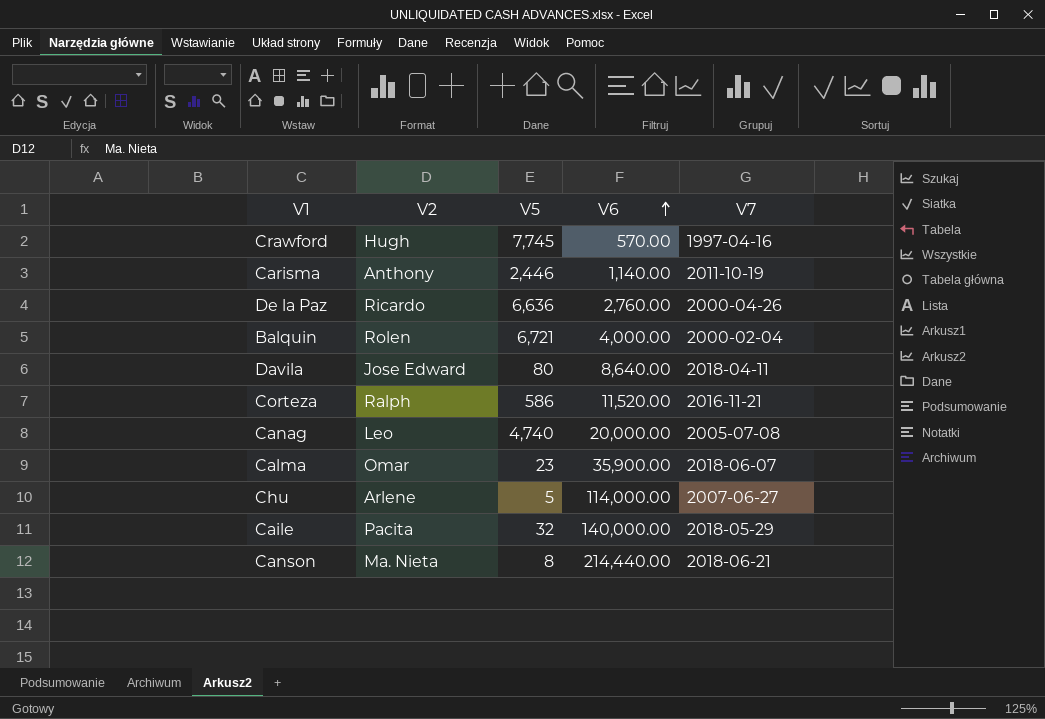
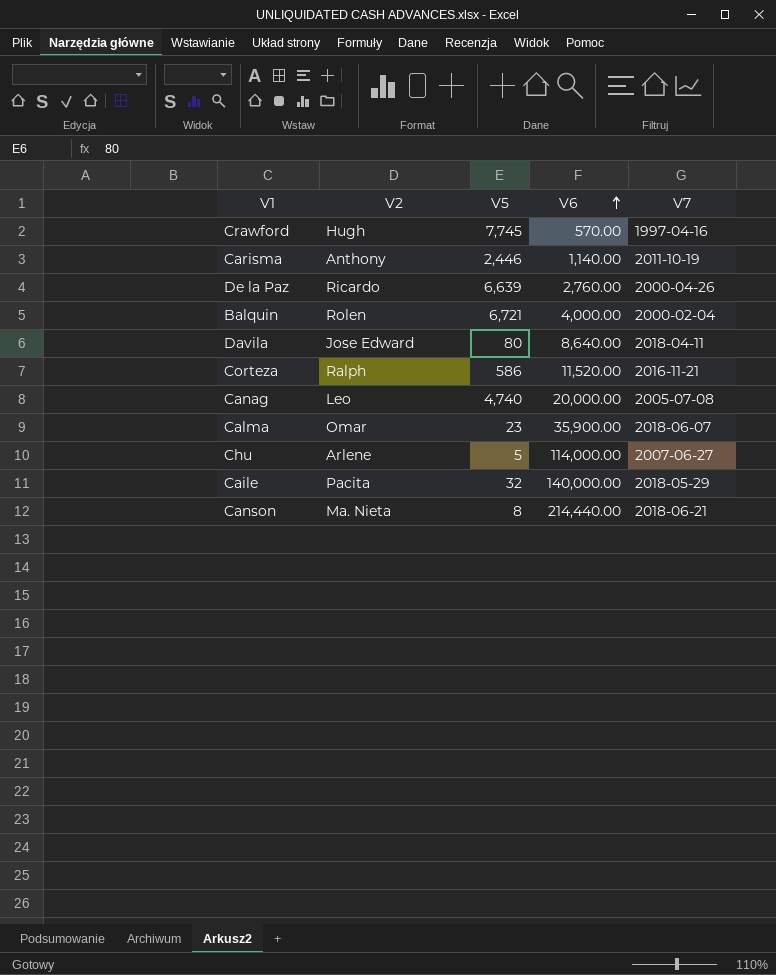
De la Paz | V5: 6,636 -> 6,639

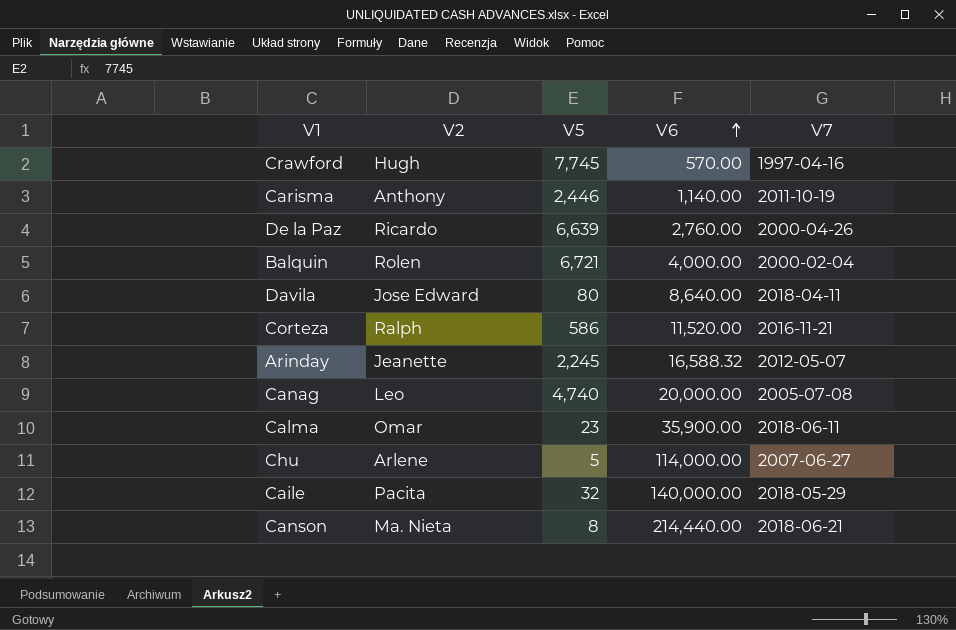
row Arinday: none -> Jeanette | 2,245 | 16,588.32 | 2012-05-07
Calma | V7: 2018-06-07 -> 2018-06-11

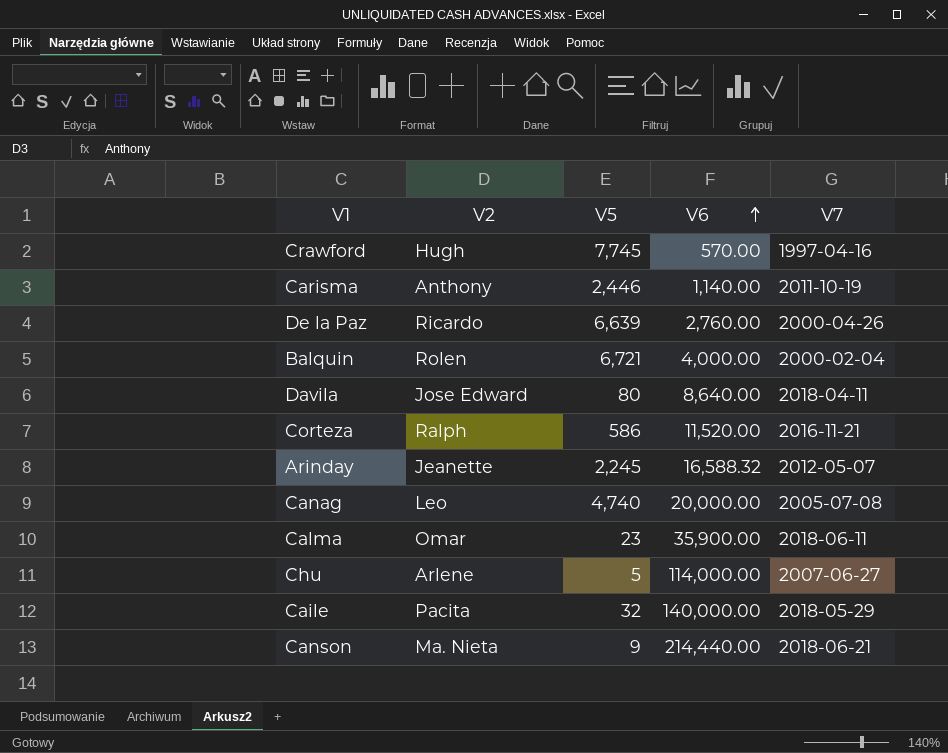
Canson | V5: 8 -> 9

